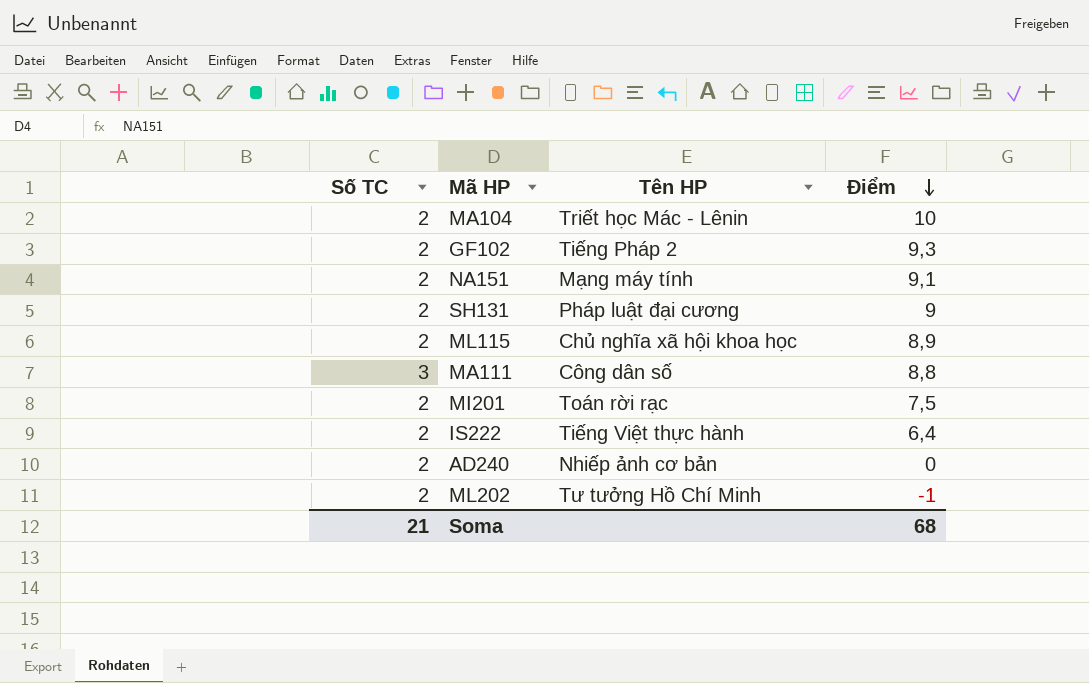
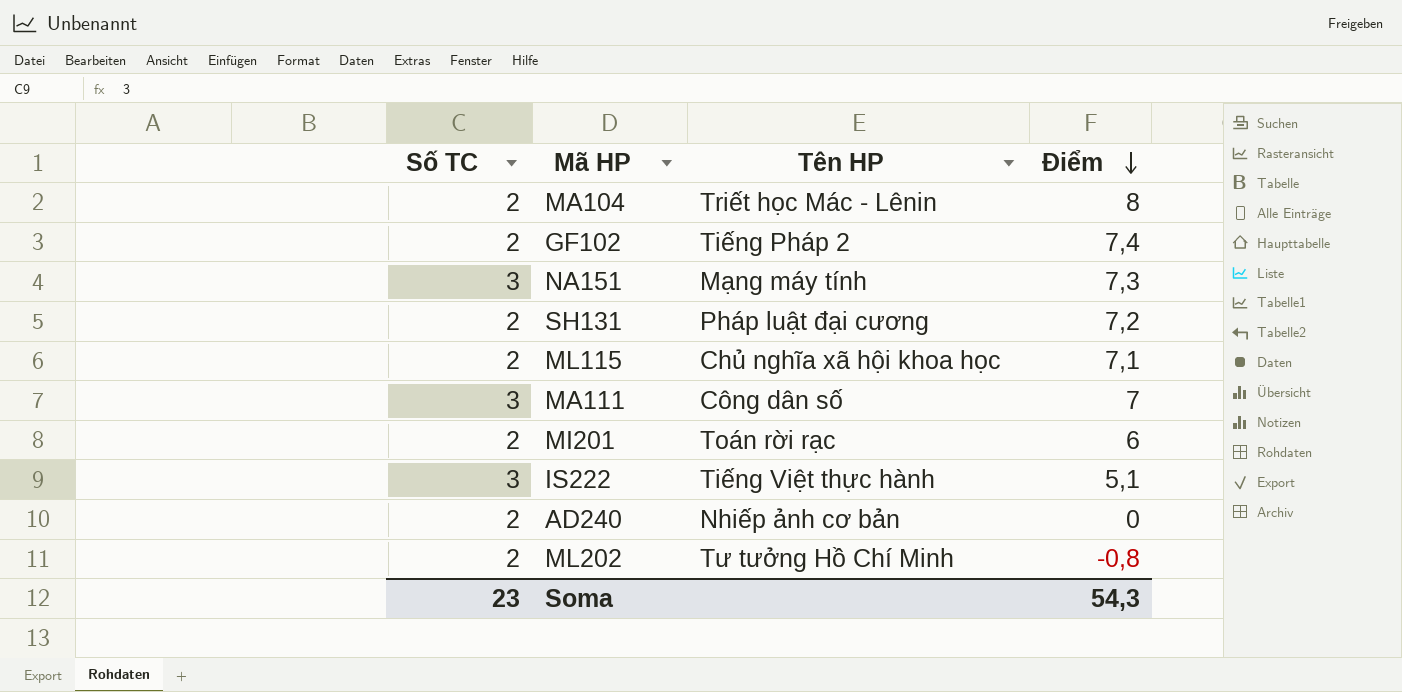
MA104 | Điểm: 10 -> 8
GF102 | Điểm: 9,3 -> 7,4
NA151 | Số TC: 2 -> 3
NA151 | Điểm: 9,1 -> 7,3
SH131 | Điểm: 9 -> 7,2
ML115 | Điểm: 8,9 -> 7,1
MA111 | Điểm: 8,8 -> 7
MI201 | Điểm: 7,5 -> 6
IS222 | Số TC: 2 -> 3
IS222 | Điểm: 6,4 -> 5,1
ML202 | Điểm: -1 -> -0,8
Soma | Số TC: 21 -> 23
Soma | Điểm: 68 -> 54,3

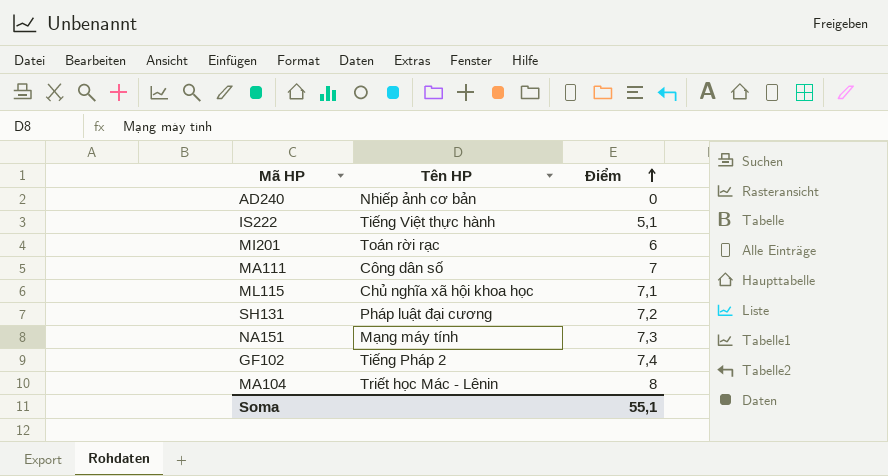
row order: Điểm descending -> Điểm ascending
column Số TC | position: 1 -> none
row ML202: 2 | Tư tưởng Hồ Chí Minh | -0,8 -> none
Soma | Điểm: 54,3 -> 55,1

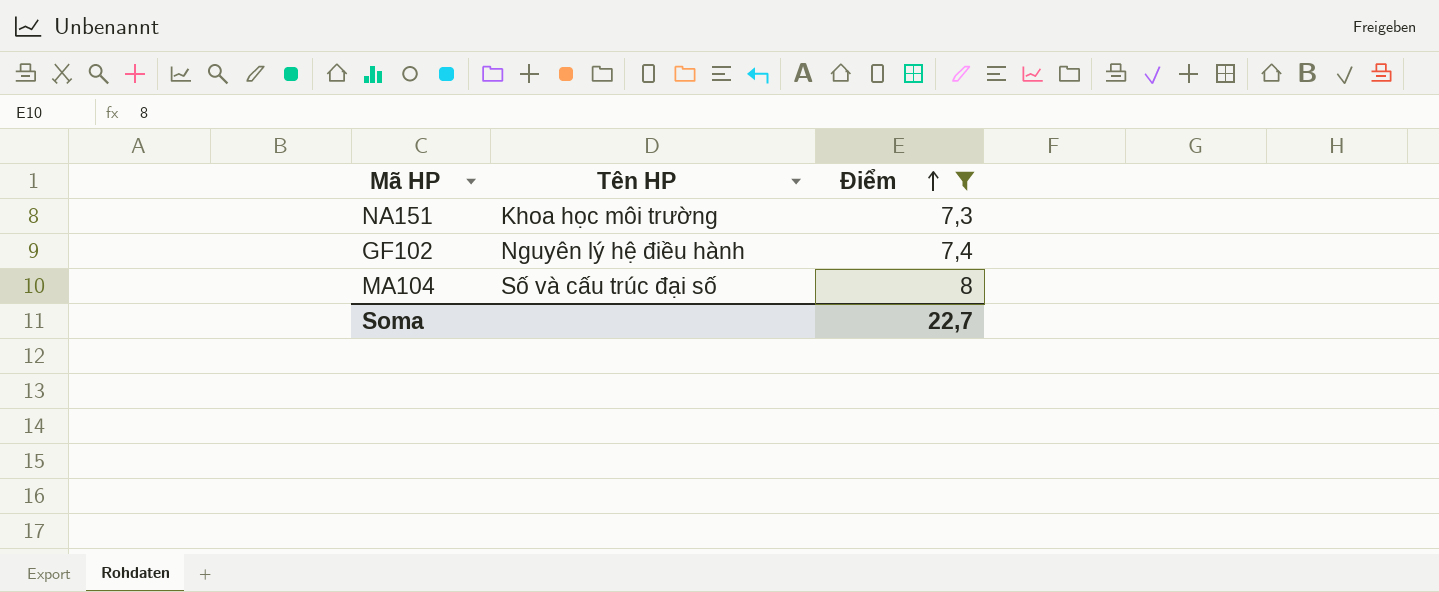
filter: none -> Điểm >= 7,3
NA151 | Tên HP: Mạng máy tính -> Khoa học môi trường
GF102 | Tên HP: Tiếng Pháp 2 -> Nguyên lý hệ điều hành
MA104 | Tên HP: Triết học Mác - Lênin -> Số và cấu trúc đại số
Soma | Điểm: 55,1 -> 22,7

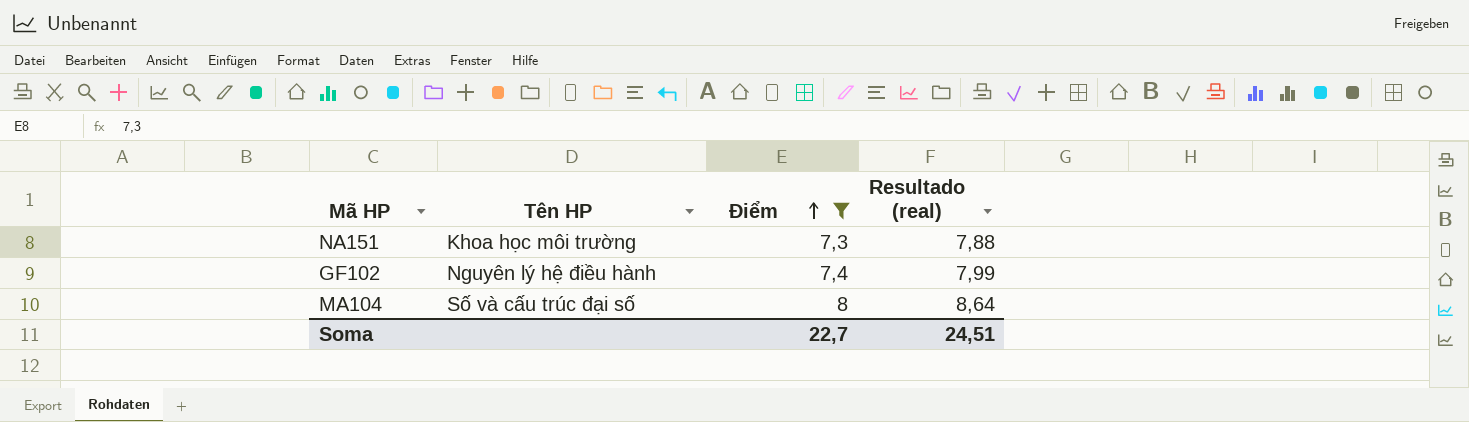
column Resultado (real) | formula: none -> [Điểm] * 1,08

